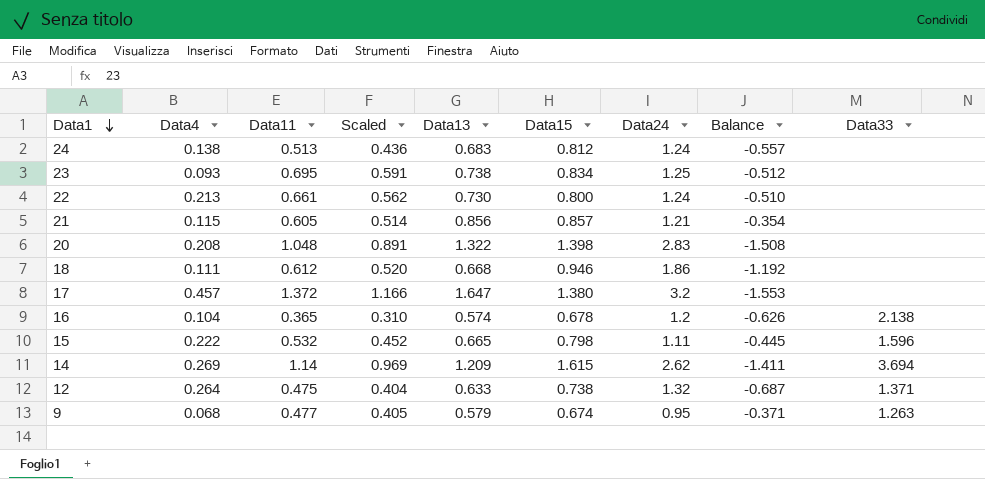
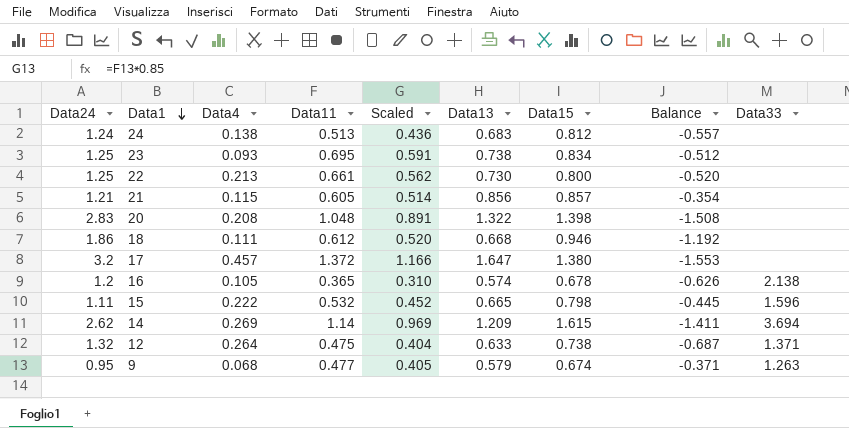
column Data24 | position: 7 -> 1
22 | Data24: 1.24 -> 1.25
22 | Balance: -0.510 -> -0.520
16 | Data4: 0.104 -> 0.105

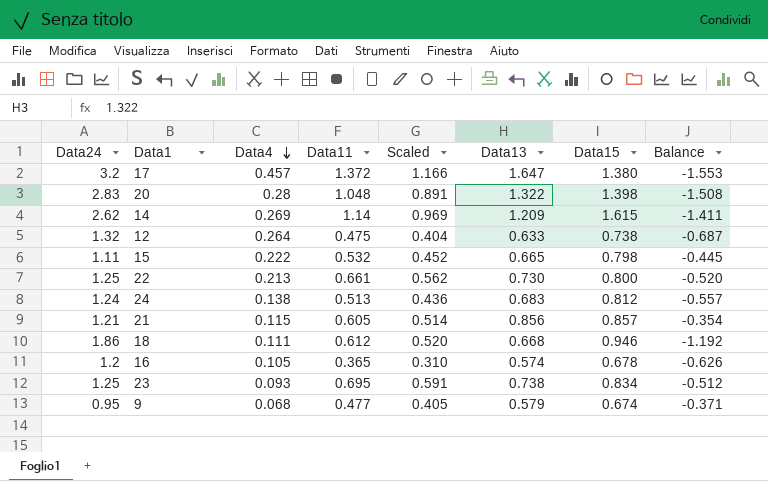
row order: Data1 descending -> Data4 descending
column Data33 | position: 9 -> none
20 | Data4: 0.208 -> 0.28

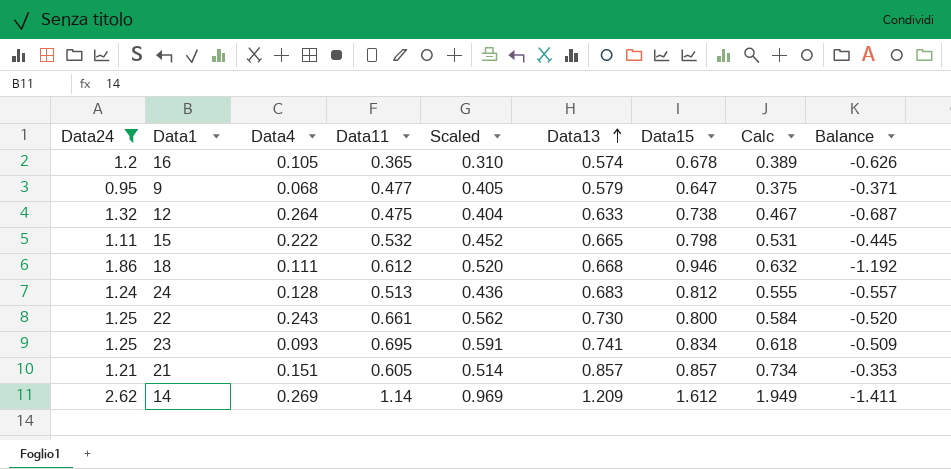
filter: none -> Data24 <= 2.62
row order: Data4 descending -> Data13 ascending
column Calc | formula: none -> [Data13] * [Data15]
9 | Data15: 0.674 -> 0.647
24 | Data4: 0.138 -> 0.128
22 | Data4: 0.213 -> 0.243
23 | Data13: 0.738 -> 0.741
23 | Balance: -0.512 -> -0.509
21 | Data4: 0.115 -> 0.151
21 | Data13: 0.856 -> 0.857
21 | Balance: -0.354 -> -0.353
14 | Data15: 1.615 -> 1.612

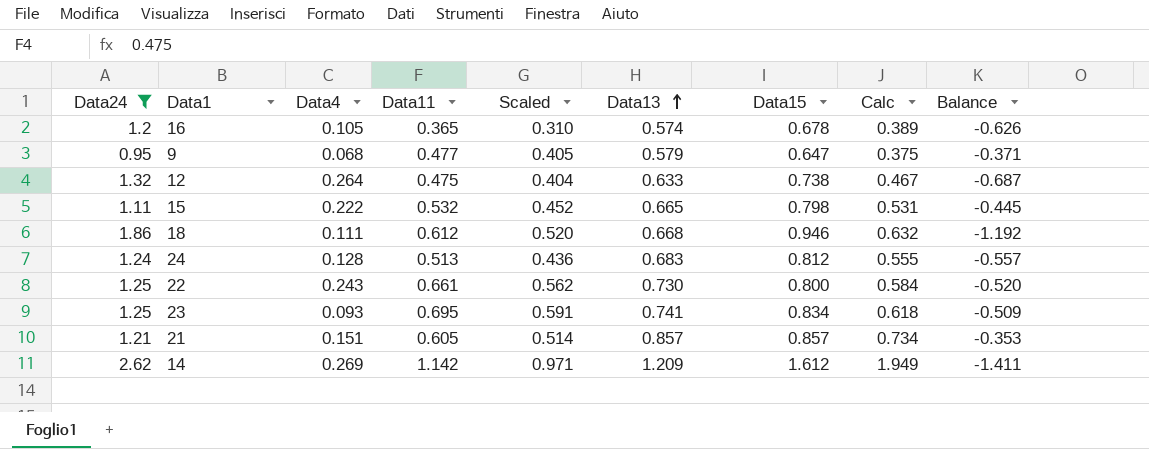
14 | Data11: 1.14 -> 1.142
14 | Scaled: 0.969 -> 0.971

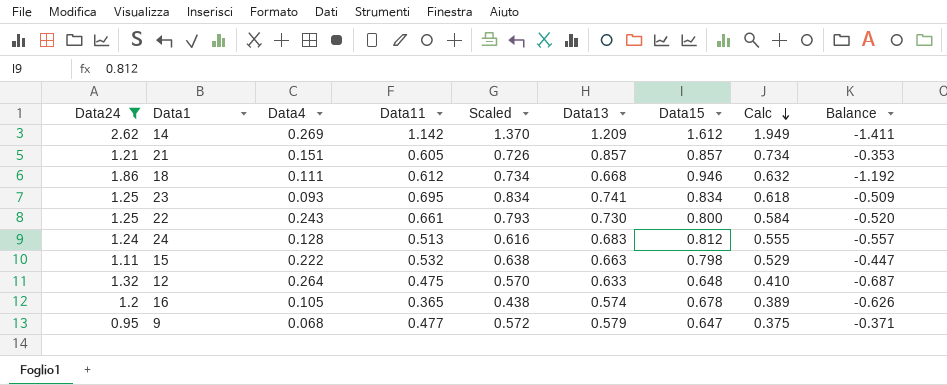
row order: Data13 ascending -> Calc descending
column Scaled | formula: [Data11] * 0.85 -> [Data11] * 1.2
15 | Data13: 0.665 -> 0.663
15 | Calc: 0.531 -> 0.529
15 | Balance: -0.445 -> -0.447
12 | Data15: 0.738 -> 0.648
12 | Calc: 0.467 -> 0.410

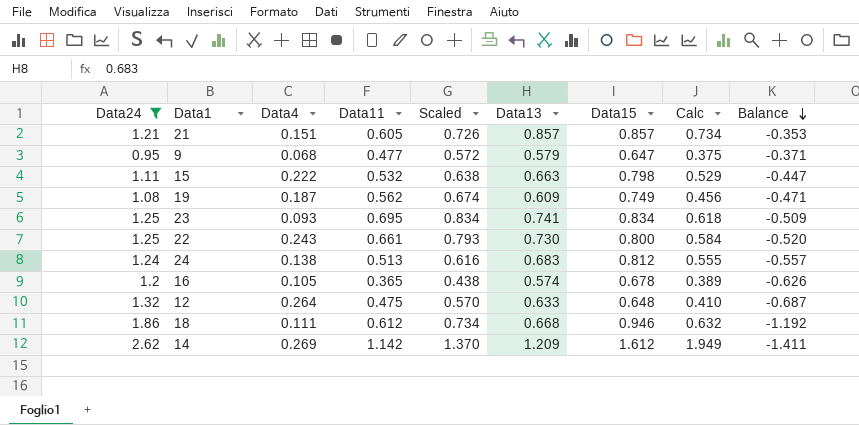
row order: Calc descending -> Balance descending
row 19: none -> 1.08 | 0.187 | 0.562 | 0.674 | 0.609 | 0.749 | 0.456 | -0.471
24 | Data4: 0.128 -> 0.138

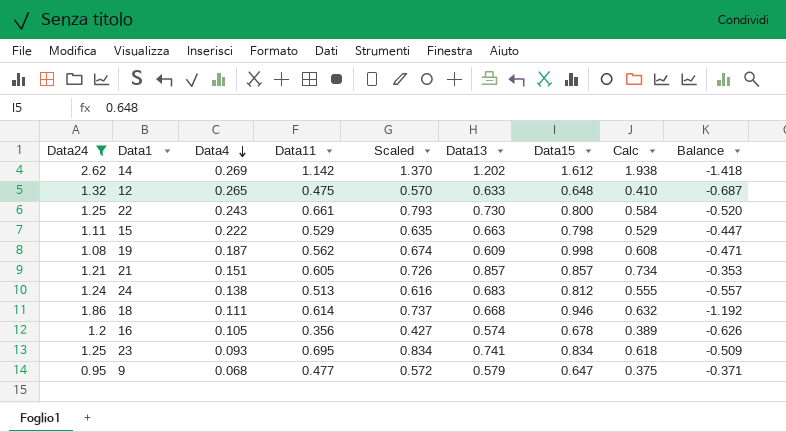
row order: Balance descending -> Data4 descending
14 | Data13: 1.209 -> 1.202
14 | Calc: 1.949 -> 1.938
14 | Balance: -1.411 -> -1.418
12 | Data4: 0.264 -> 0.265
15 | Data11: 0.532 -> 0.529
15 | Scaled: 0.638 -> 0.635
19 | Data15: 0.749 -> 0.998
19 | Calc: 0.456 -> 0.608
18 | Data11: 0.612 -> 0.614
18 | Scaled: 0.734 -> 0.737
16 | Data11: 0.365 -> 0.356
16 | Scaled: 0.438 -> 0.427

